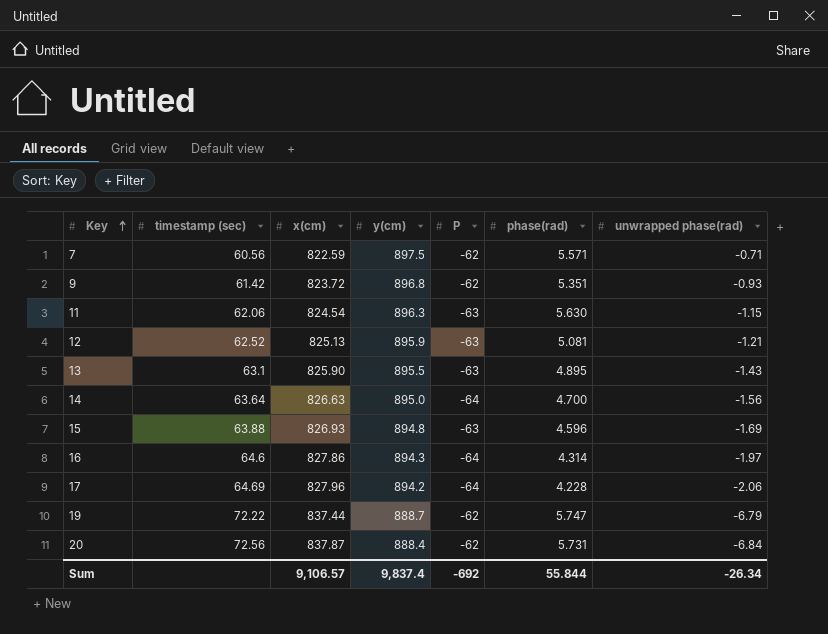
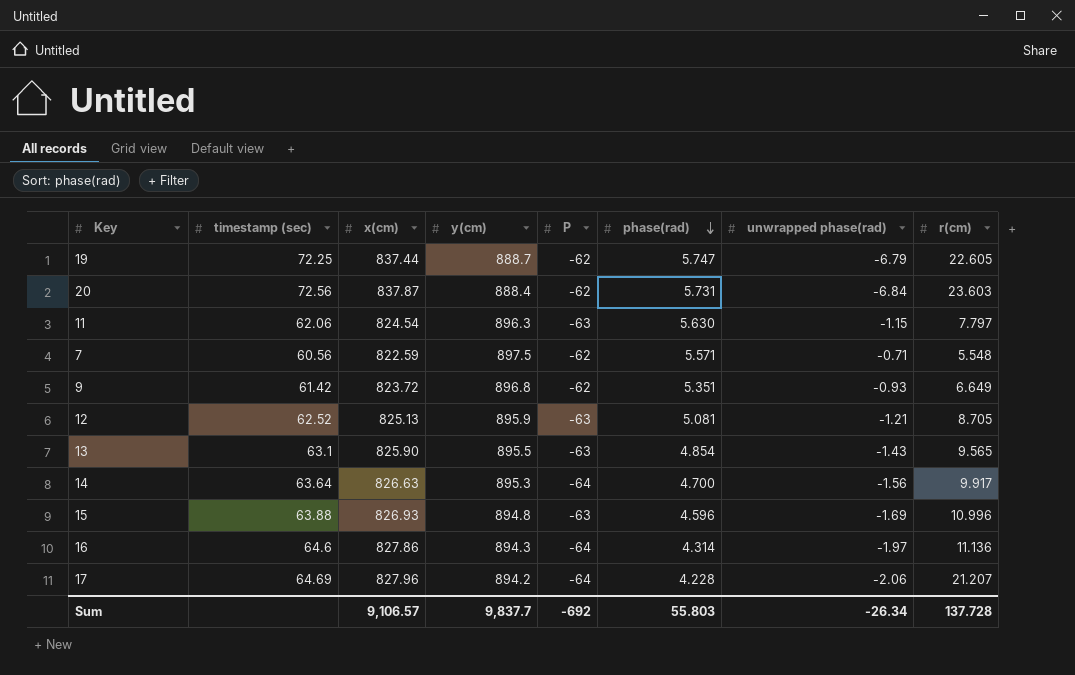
row order: Key ascending -> phase(rad) descending
column r(cm) | position: none -> 8
19 | timestamp (sec): 72.22 -> 72.25
13 | phase(rad): 4.895 -> 4.854
14 | y(cm): 895.0 -> 895.3
Sum | y(cm): 9,837.4 -> 9,837.7
Sum | phase(rad): 55.844 -> 55.803

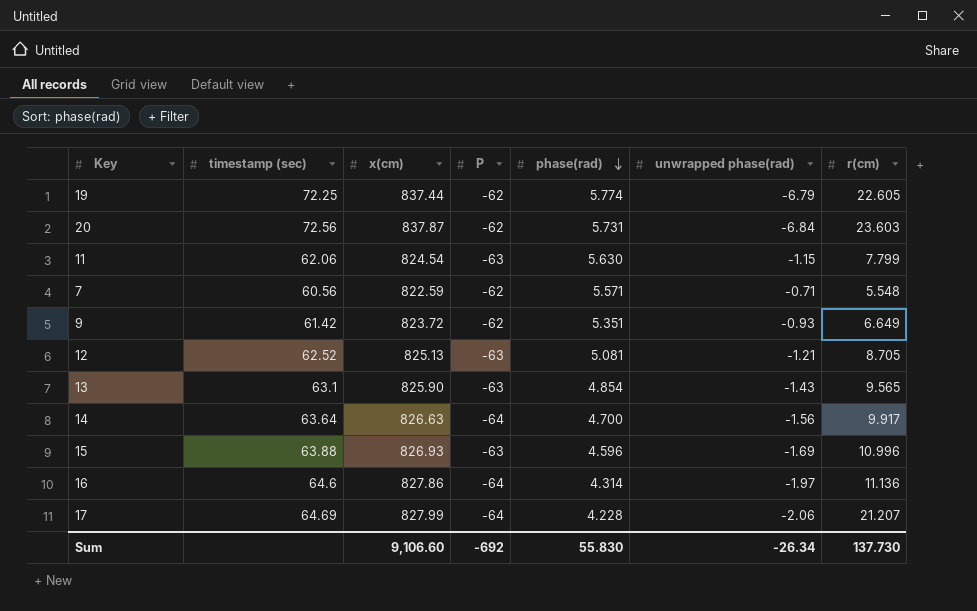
column y(cm) | position: 4 -> none
19 | phase(rad): 5.747 -> 5.774
11 | r(cm): 7.797 -> 7.799
17 | x(cm): 827.96 -> 827.99
Sum | x(cm): 9,106.57 -> 9,106.60
Sum | phase(rad): 55.803 -> 55.830
Sum | r(cm): 137.728 -> 137.730

